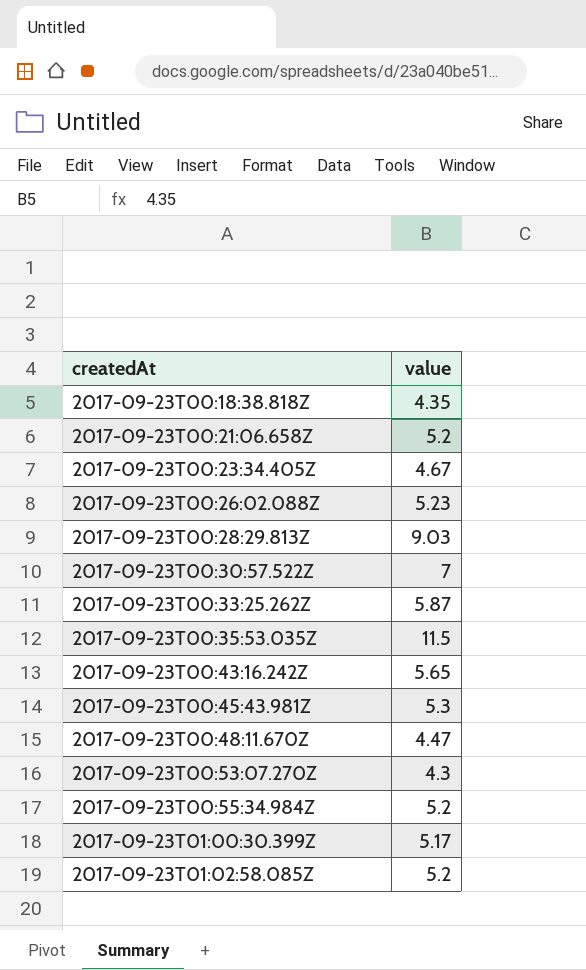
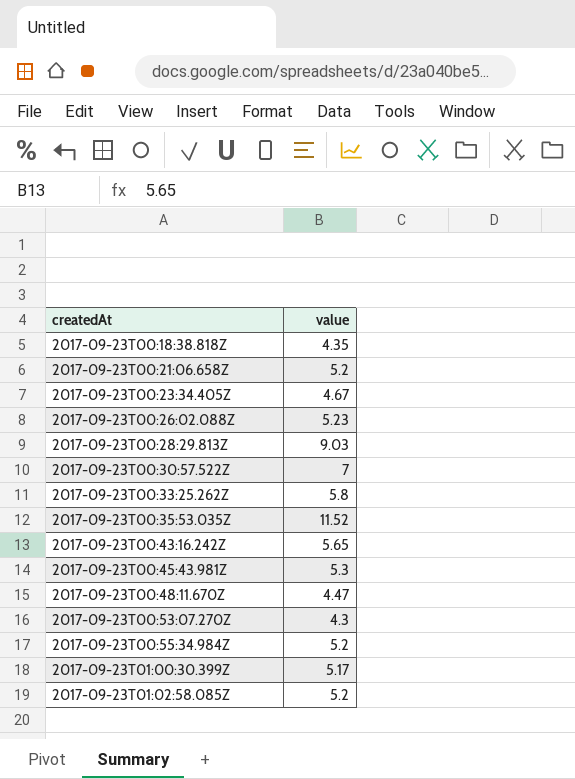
2017-09-23T00:33:25.262Z | value: 5.87 -> 5.8
2017-09-23T00:35:53.035Z | value: 11.5 -> 11.52

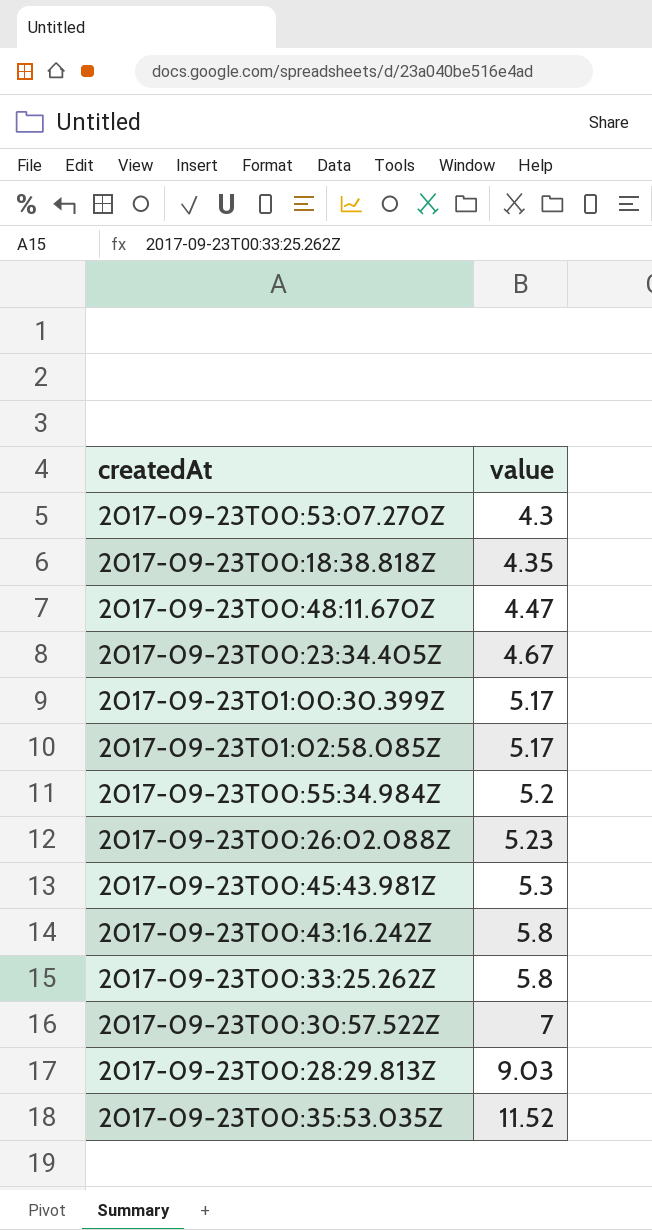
row order: createdAt ascending -> value ascending
row 2017-09-23T00:21:06.658Z: 5.2 -> none
2017-09-23T01:02:58.085Z | value: 5.2 -> 5.17
2017-09-23T00:43:16.242Z | value: 5.65 -> 5.8

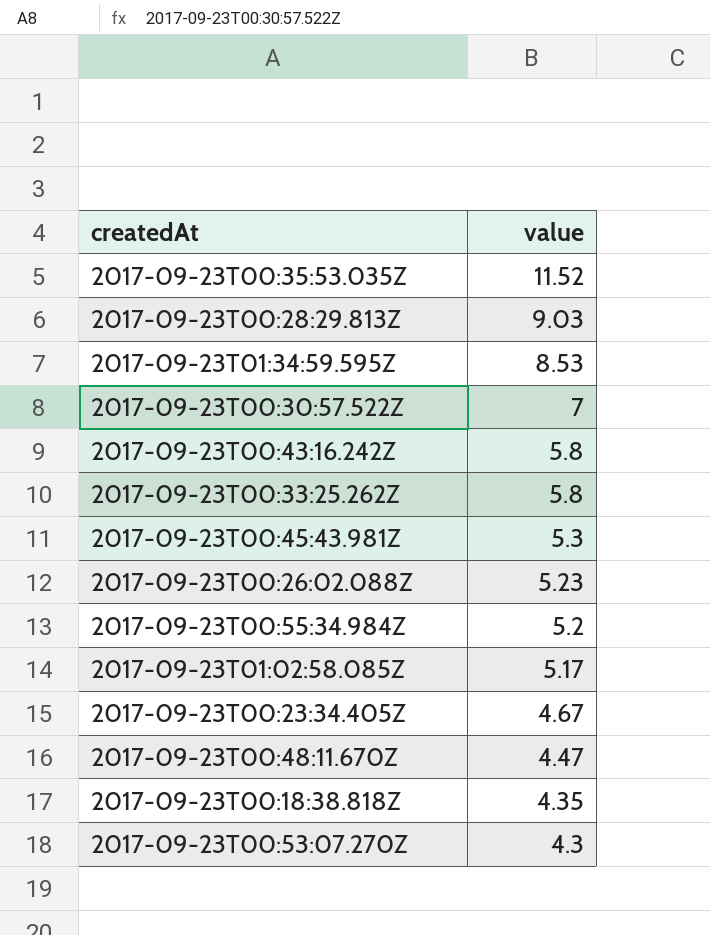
row order: value ascending -> value descending
row 2017-09-23T01:00:30.399Z: 5.17 -> none
row 2017-09-23T01:34:59.595Z: none -> 8.53

